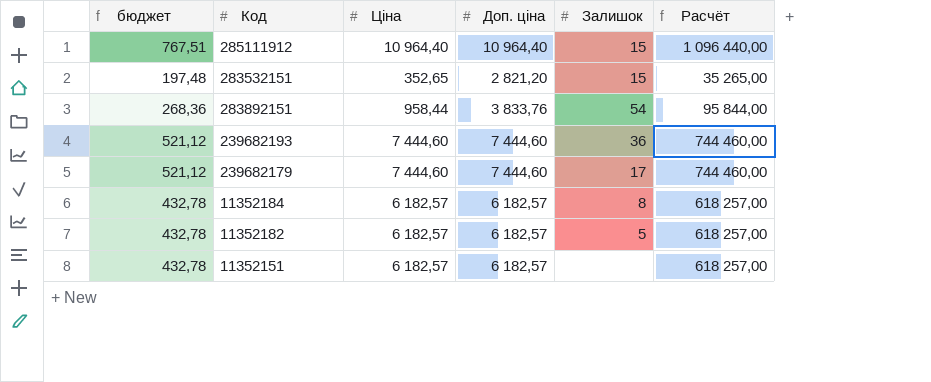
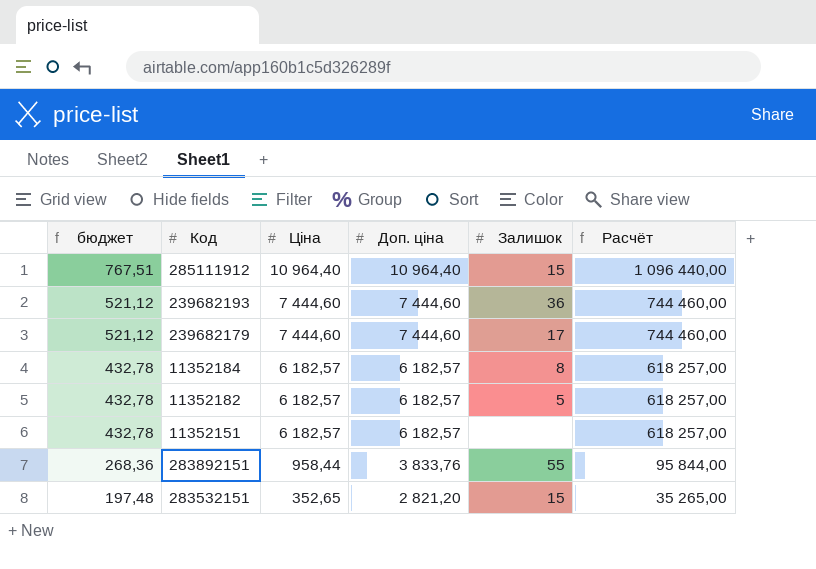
row order: none -> бюджет descending
283892151 | Залишок: 54 -> 55

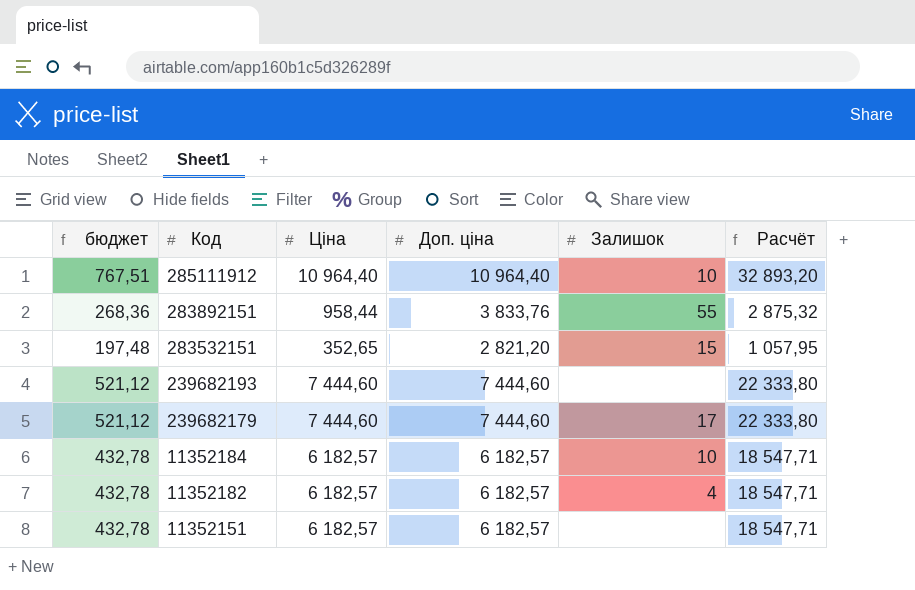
row order: бюджет descending -> Код descending
column Расчёт | formula: [Ціна] * 100 -> [Ціна] * 3
285111912 | Залишок: 15 -> 10
239682193 | Залишок: 36 -> none
11352184 | Залишок: 8 -> 10
11352182 | Залишок: 5 -> 4

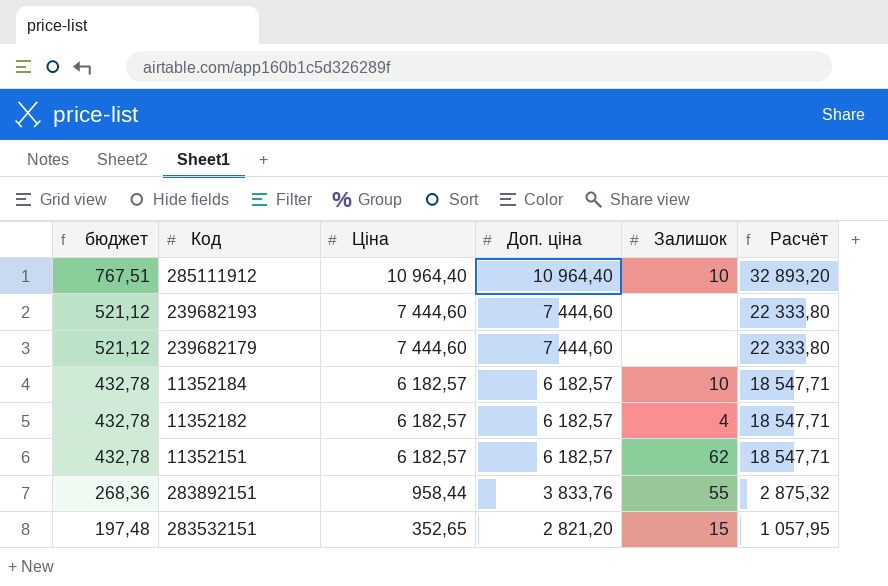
row order: Код descending -> бюджет descending
239682179 | Залишок: 17 -> none
11352151 | Залишок: none -> 62

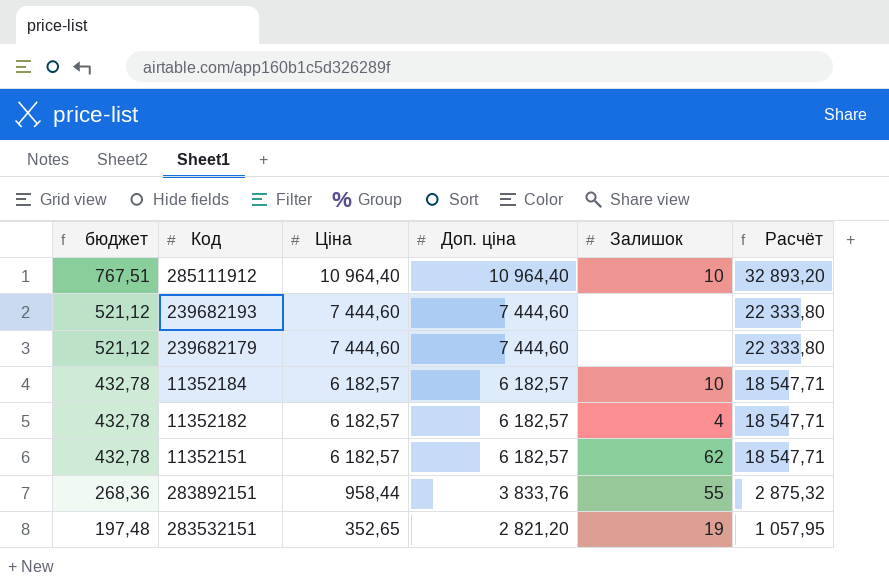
283532151 | Залишок: 15 -> 19

